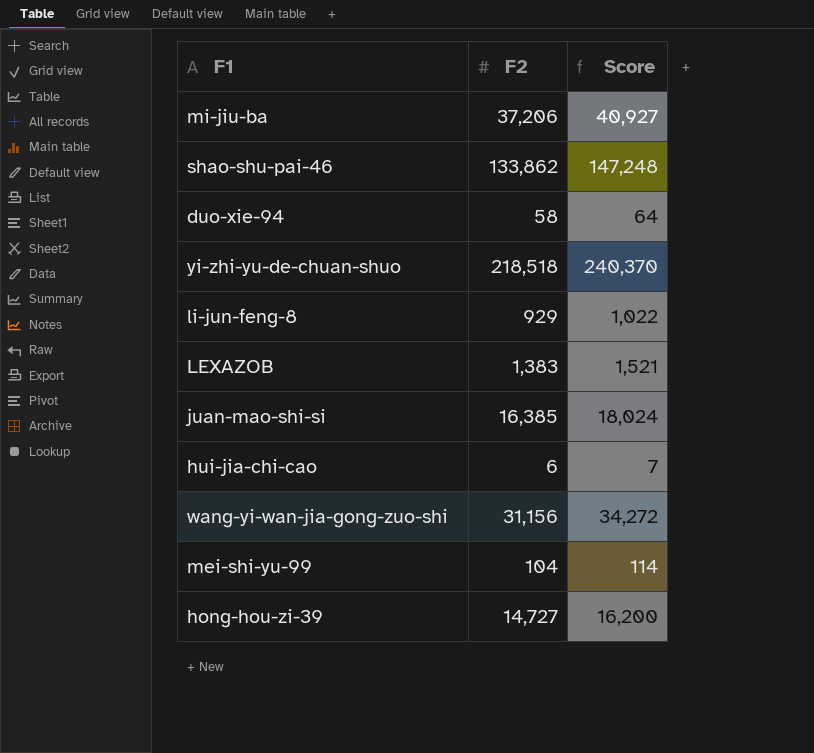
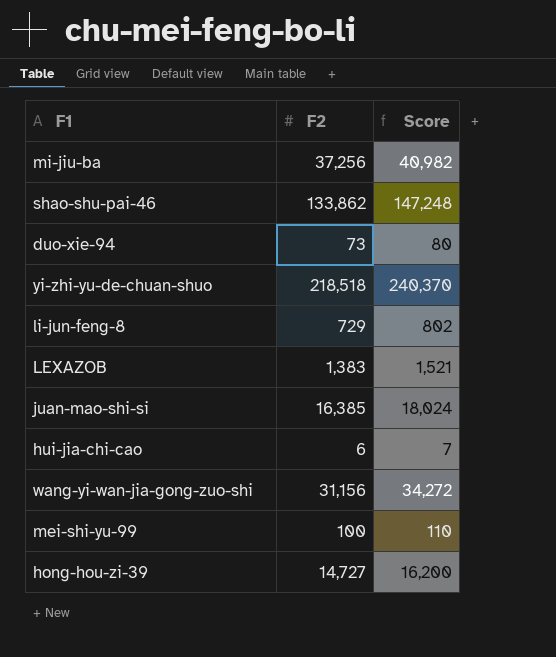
mi-jiu-ba | F2: 37,206 -> 37,256
mi-jiu-ba | Score: 40,927 -> 40,982
duo-xie-94 | F2: 58 -> 73
duo-xie-94 | Score: 64 -> 80
li-jun-feng-8 | F2: 929 -> 729
li-jun-feng-8 | Score: 1,022 -> 802
mei-shi-yu-99 | F2: 104 -> 100
mei-shi-yu-99 | Score: 114 -> 110

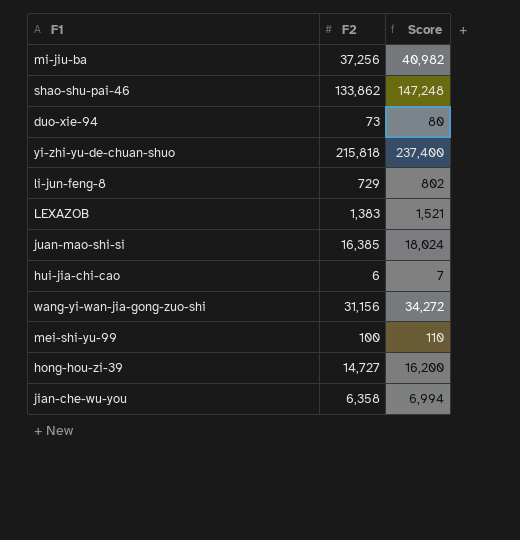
yi-zhi-yu-de-chuan-shuo | F2: 218,518 -> 215,818
yi-zhi-yu-de-chuan-shuo | Score: 240,370 -> 237,400
row jian-che-wu-you: none -> 6,358 | 6,994

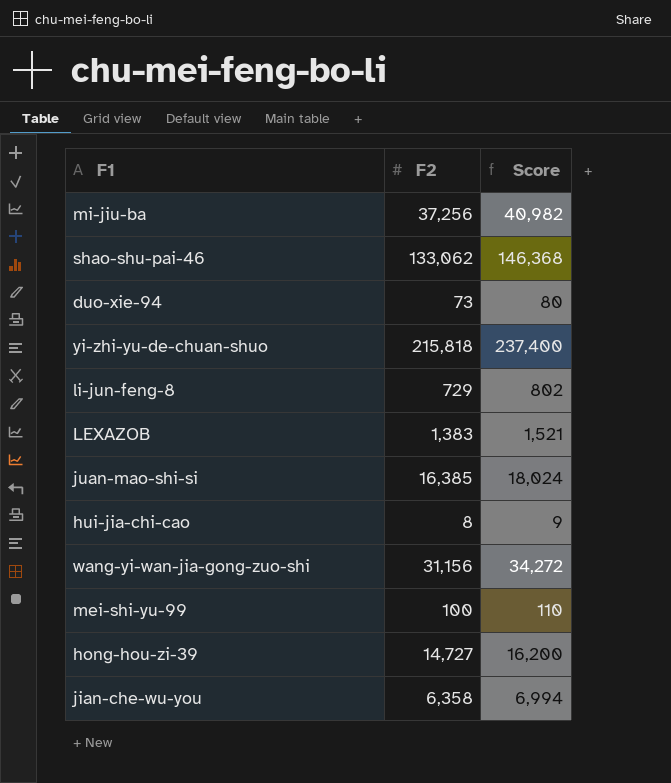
shao-shu-pai-46 | F2: 133,862 -> 133,062
shao-shu-pai-46 | Score: 147,248 -> 146,368
hui-jia-chi-cao | F2: 6 -> 8
hui-jia-chi-cao | Score: 7 -> 9

